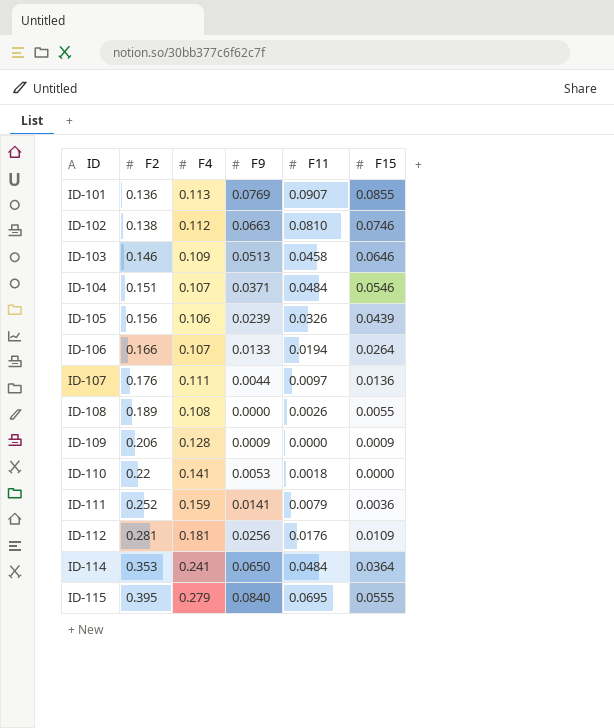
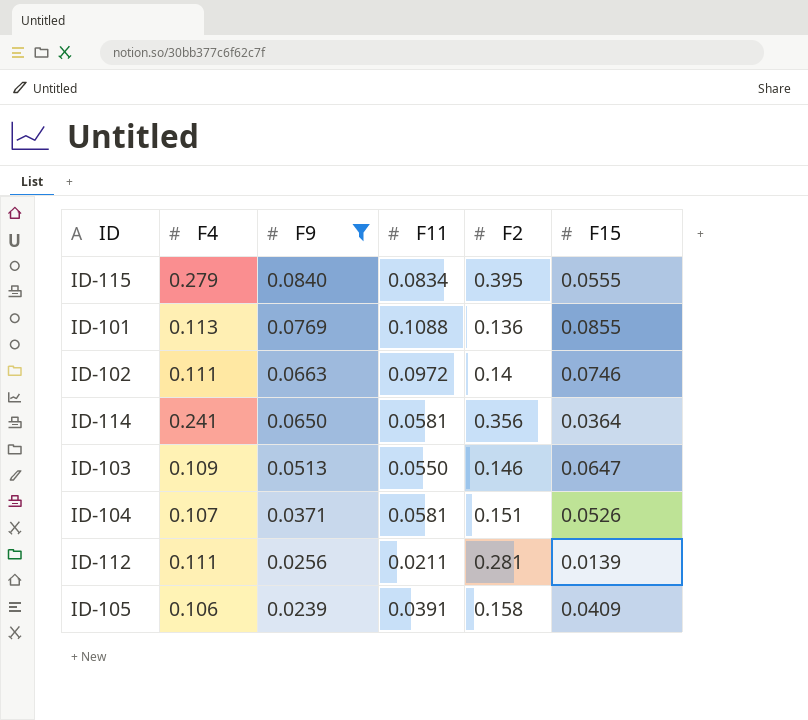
filter: none -> F9 >= 0.0239
row order: ID ascending -> F9 descending
column F2 | position: 2 -> 5
ID-115 | F11: 0.0695 -> 0.0834
ID-101 | F11: 0.0907 -> 0.1088
ID-102 | F4: 0.112 -> 0.111
ID-102 | F11: 0.0810 -> 0.0972
ID-102 | F2: 0.138 -> 0.14
ID-114 | F11: 0.0484 -> 0.0581
ID-114 | F2: 0.353 -> 0.356
ID-103 | F11: 0.0458 -> 0.0550
ID-103 | F15: 0.0646 -> 0.0647
ID-104 | F11: 0.0484 -> 0.0581
ID-104 | F15: 0.0546 -> 0.0526
ID-112 | F4: 0.181 -> 0.111
ID-112 | F11: 0.0176 -> 0.0211
ID-112 | F15: 0.0109 -> 0.0139
ID-105 | F11: 0.0326 -> 0.0391
ID-105 | F2: 0.156 -> 0.158
ID-105 | F15: 0.0439 -> 0.0409

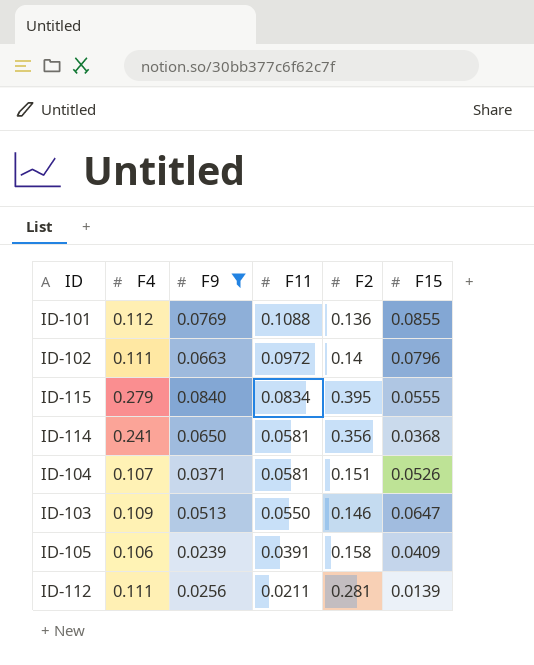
row order: F9 descending -> F11 descending
ID-101 | F4: 0.113 -> 0.112
ID-102 | F15: 0.0746 -> 0.0796
ID-114 | F15: 0.0364 -> 0.0368

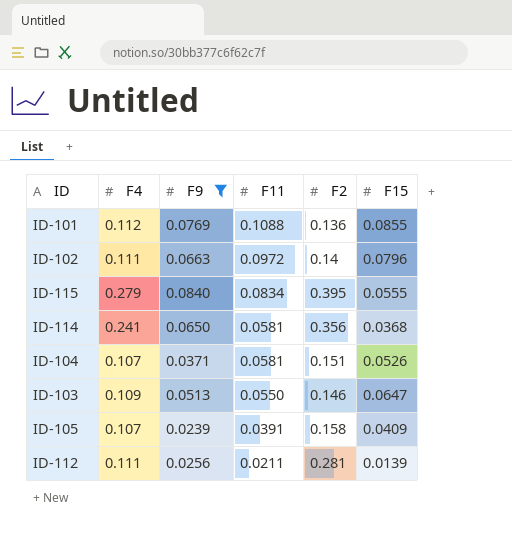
ID-105 | F4: 0.106 -> 0.107

